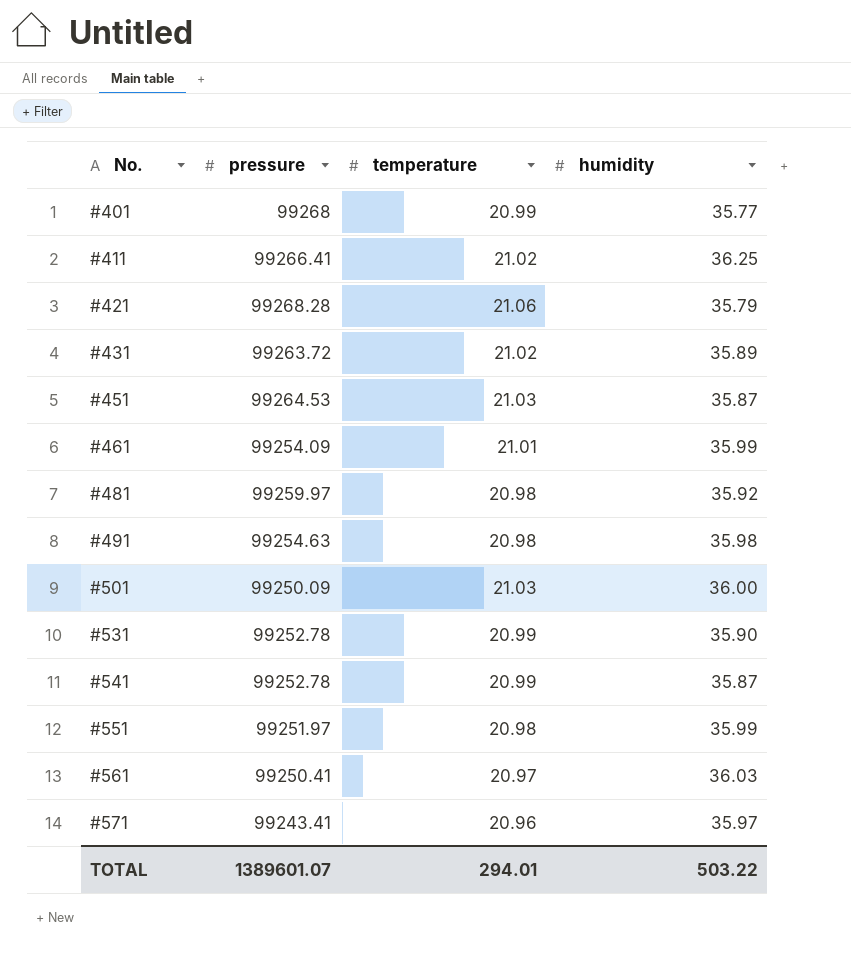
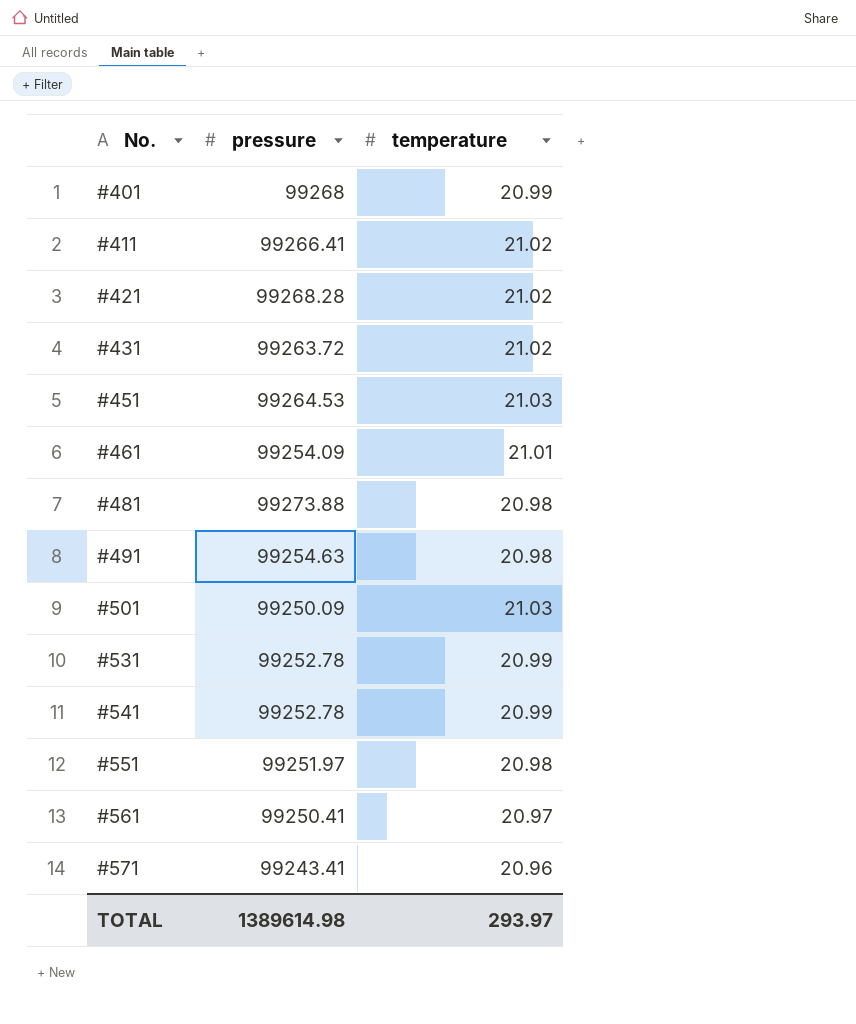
column humidity | position: 4 -> none
#421 | temperature: 21.06 -> 21.02
#481 | pressure: 99259.97 -> 99273.88
TOTAL | pressure: 1389601.07 -> 1389614.98
TOTAL | temperature: 294.01 -> 293.97

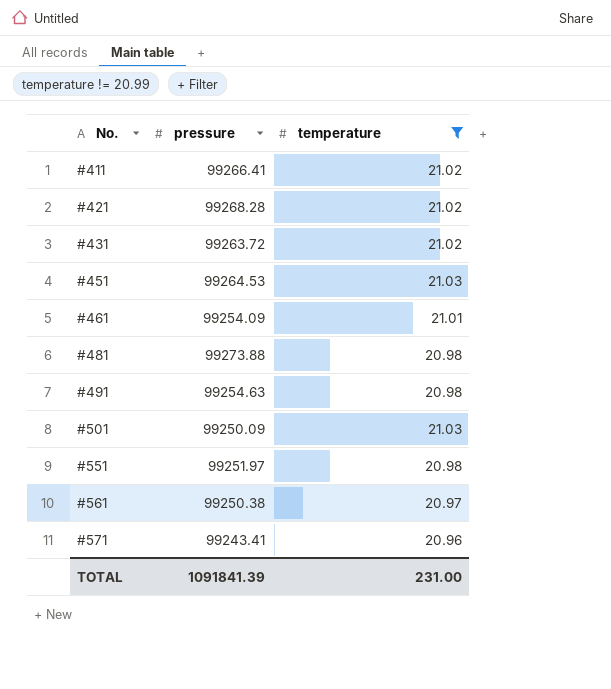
filter: none -> temperature != 20.99
#561 | pressure: 99250.41 -> 99250.38
TOTAL | pressure: 1389614.98 -> 1091841.39
TOTAL | temperature: 293.97 -> 231.00

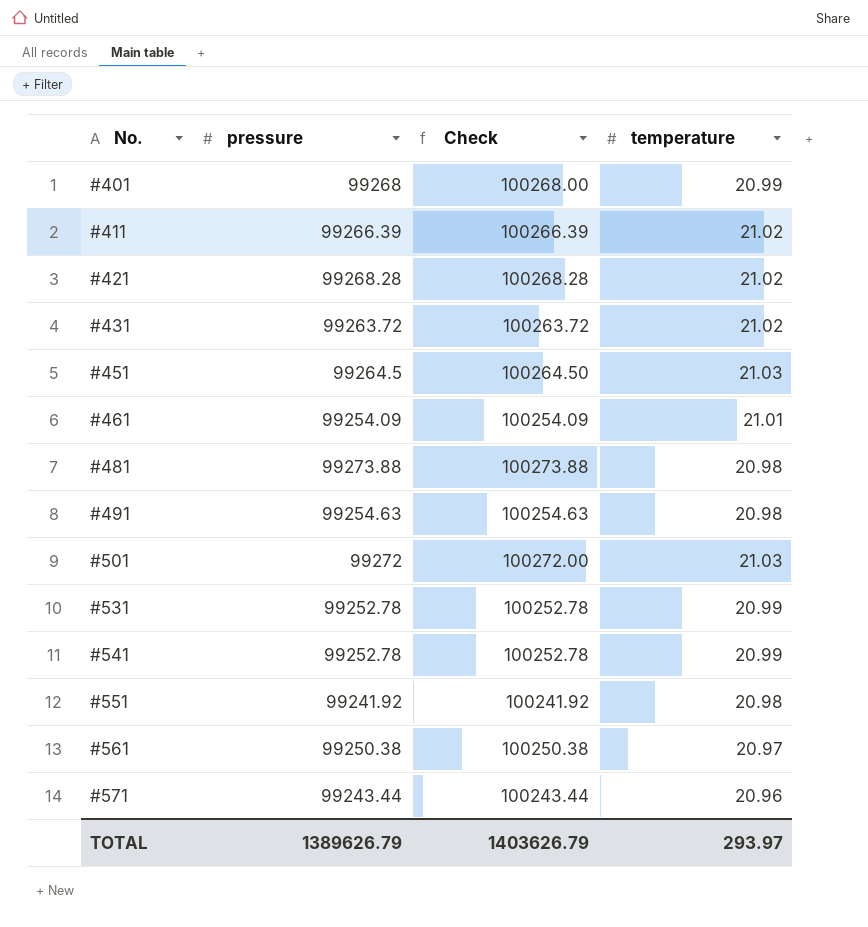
filter: temperature != 20.99 -> none
column Check | formula: none -> [pressure] + 1000
#411 | pressure: 99266.41 -> 99266.39
#451 | pressure: 99264.53 -> 99264.5
#501 | pressure: 99250.09 -> 99272
#551 | pressure: 99251.97 -> 99241.92
#571 | pressure: 99243.41 -> 99243.44
TOTAL | pressure: 1091841.39 -> 1389626.79
TOTAL | temperature: 231.00 -> 293.97

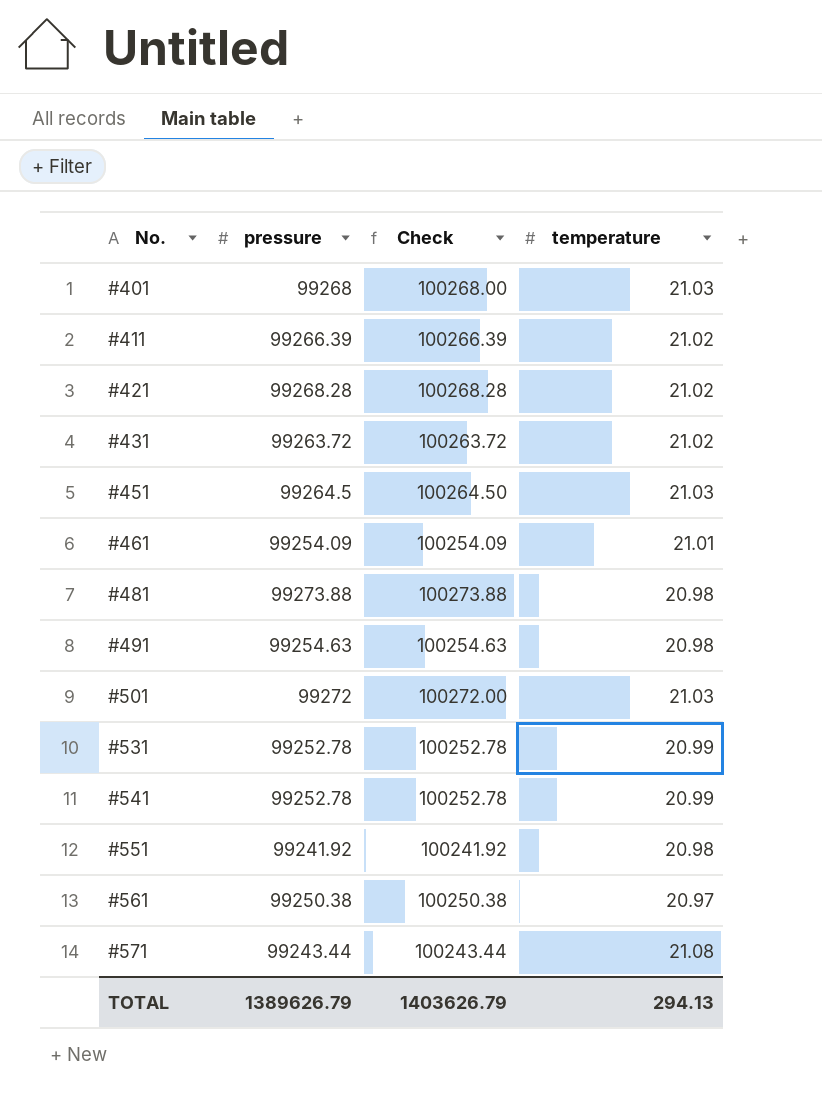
#401 | temperature: 20.99 -> 21.03
#571 | temperature: 20.96 -> 21.08
TOTAL | temperature: 293.97 -> 294.13

